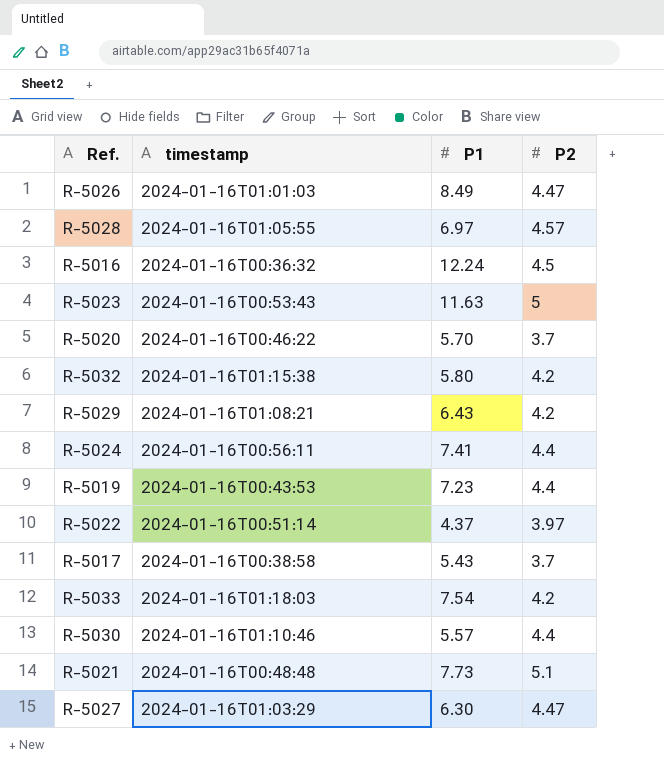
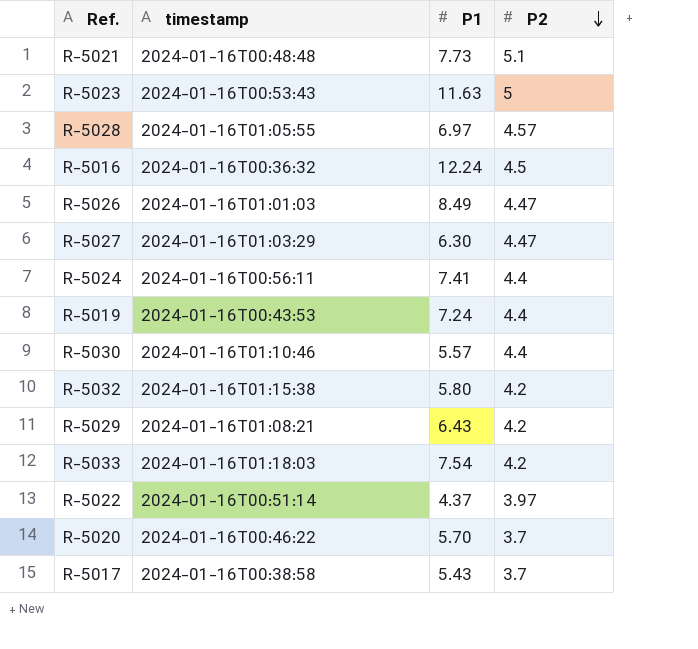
row order: none -> P2 descending
R-5019 | P1: 7.23 -> 7.24

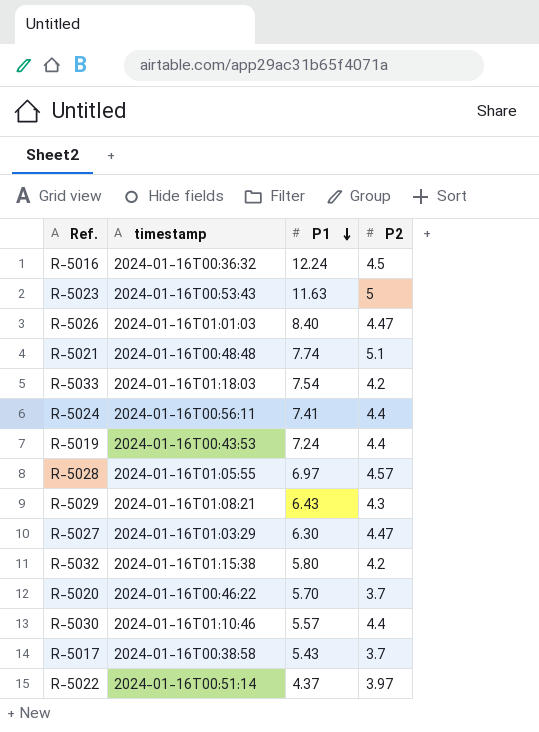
row order: P2 descending -> P1 descending
R-5026 | P1: 8.49 -> 8.40
R-5021 | P1: 7.73 -> 7.74
R-5029 | P2: 4.2 -> 4.3

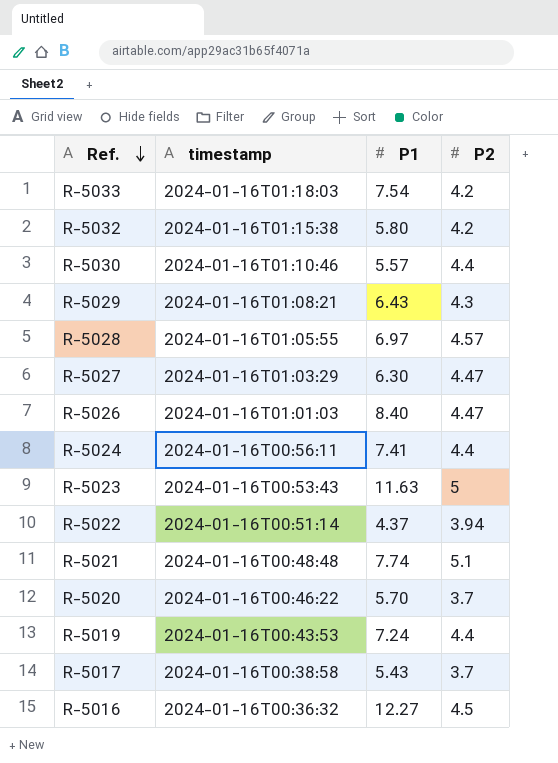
row order: P1 descending -> Ref. descending
R-5022 | P2: 3.97 -> 3.94
R-5016 | P1: 12.24 -> 12.27

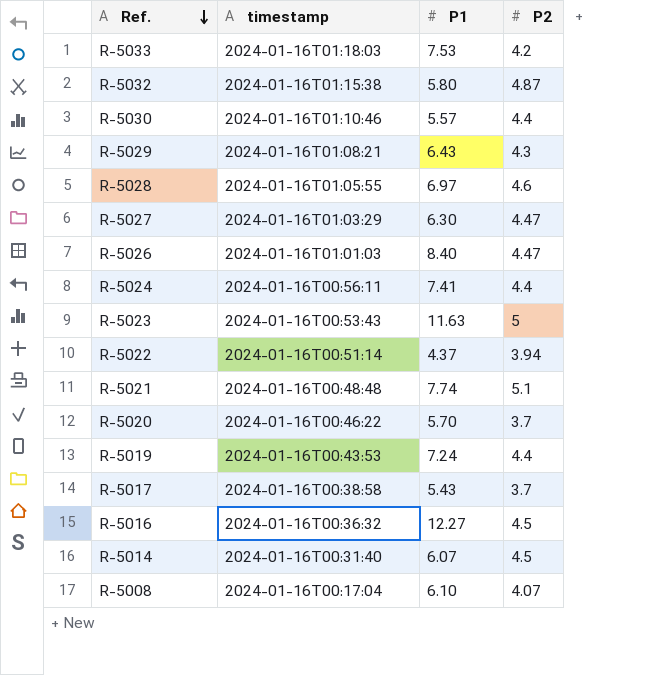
R-5033 | P1: 7.54 -> 7.53
R-5032 | P2: 4.2 -> 4.87
R-5028 | P2: 4.57 -> 4.6
row R-5014: none -> 2024-01-16T00:31:40 | 6.07 | 4.5
row R-5008: none -> 2024-01-16T00:17:04 | 6.10 | 4.07

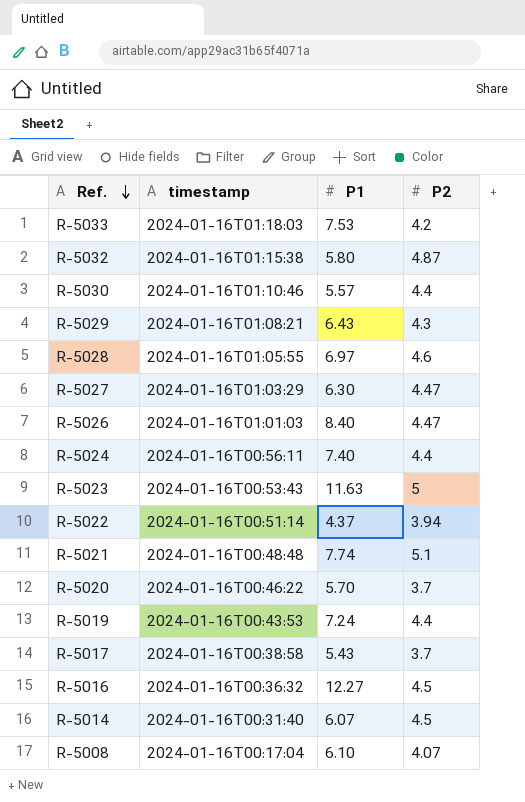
R-5024 | P1: 7.41 -> 7.40

